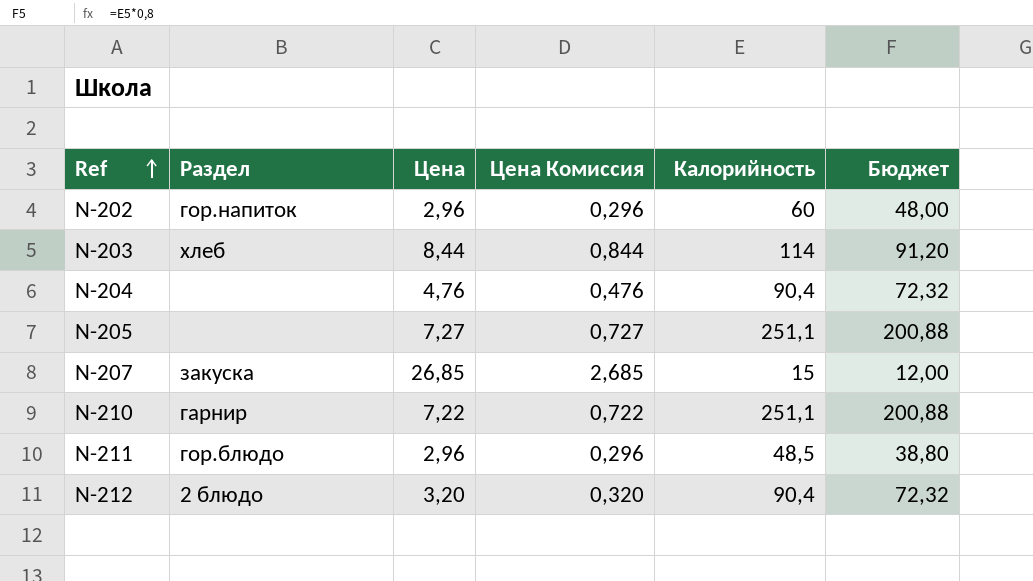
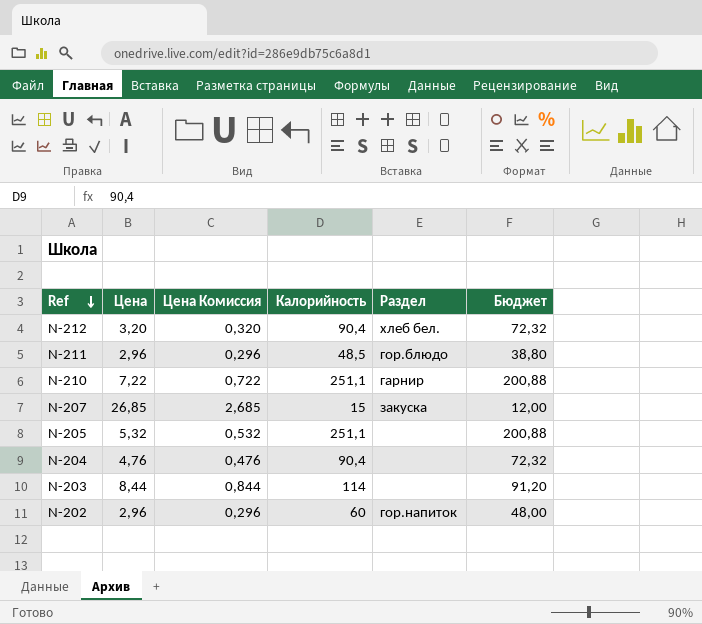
row order: Ref ascending -> Ref descending
column Раздел | position: 2 -> 5
N-212 | Раздел: 2 блюдо -> хлеб бел.
N-205 | Цена: 7,27 -> 5,32
N-205 | Цена Комиссия: 0,727 -> 0,532
N-203 | Раздел: хлеб -> none

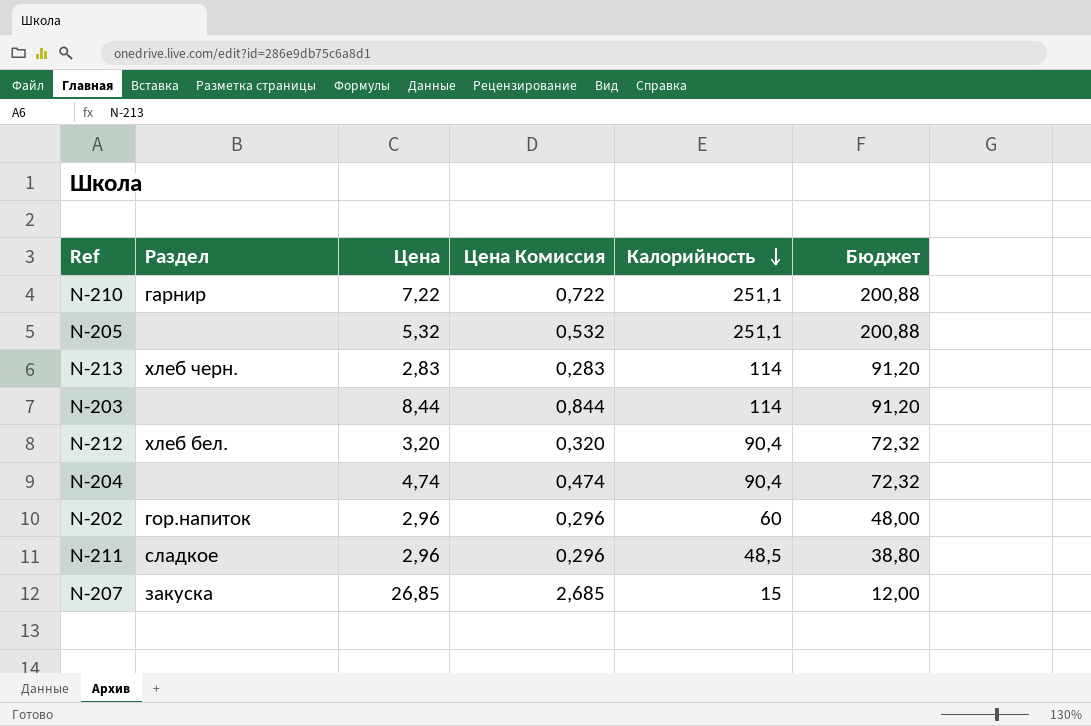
row order: Ref descending -> Калорийность descending
column Раздел | position: 5 -> 2
row N-213: none -> хлеб черн. | 2,83 | 0,283 | 114 | 91,20
N-204 | Цена: 4,76 -> 4,74
N-204 | Цена Комиссия: 0,476 -> 0,474
N-211 | Раздел: гор.блюдо -> сладкое

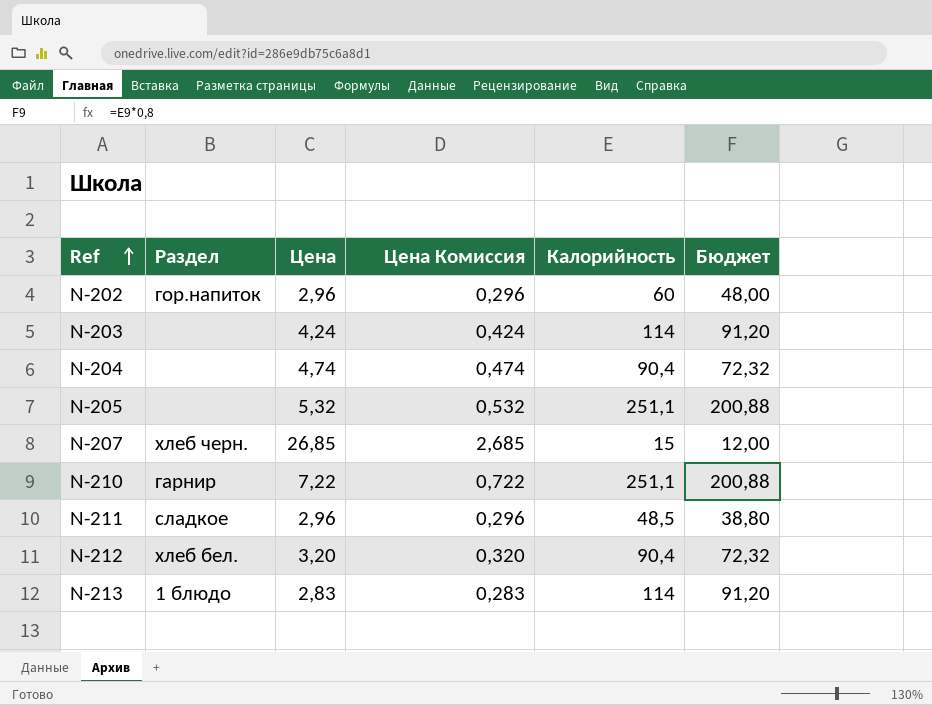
row order: Калорийность descending -> Ref ascending
N-203 | Цена: 8,44 -> 4,24
N-203 | Цена Комиссия: 0,844 -> 0,424
N-207 | Раздел: закуска -> хлеб черн.
N-213 | Раздел: хлеб черн. -> 1 блюдо

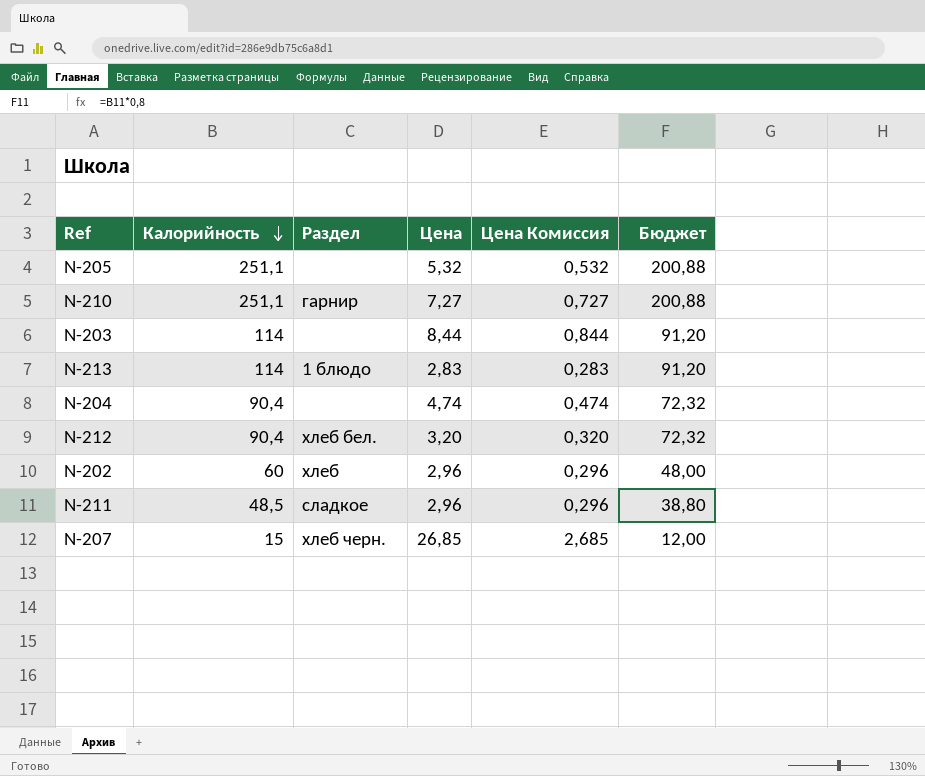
row order: Ref ascending -> Калорийность descending
column Калорийность | position: 5 -> 2
N-210 | Цена: 7,22 -> 7,27
N-210 | Цена Комиссия: 0,722 -> 0,727
N-203 | Цена: 4,24 -> 8,44
N-203 | Цена Комиссия: 0,424 -> 0,844
N-202 | Раздел: гор.напиток -> хлеб

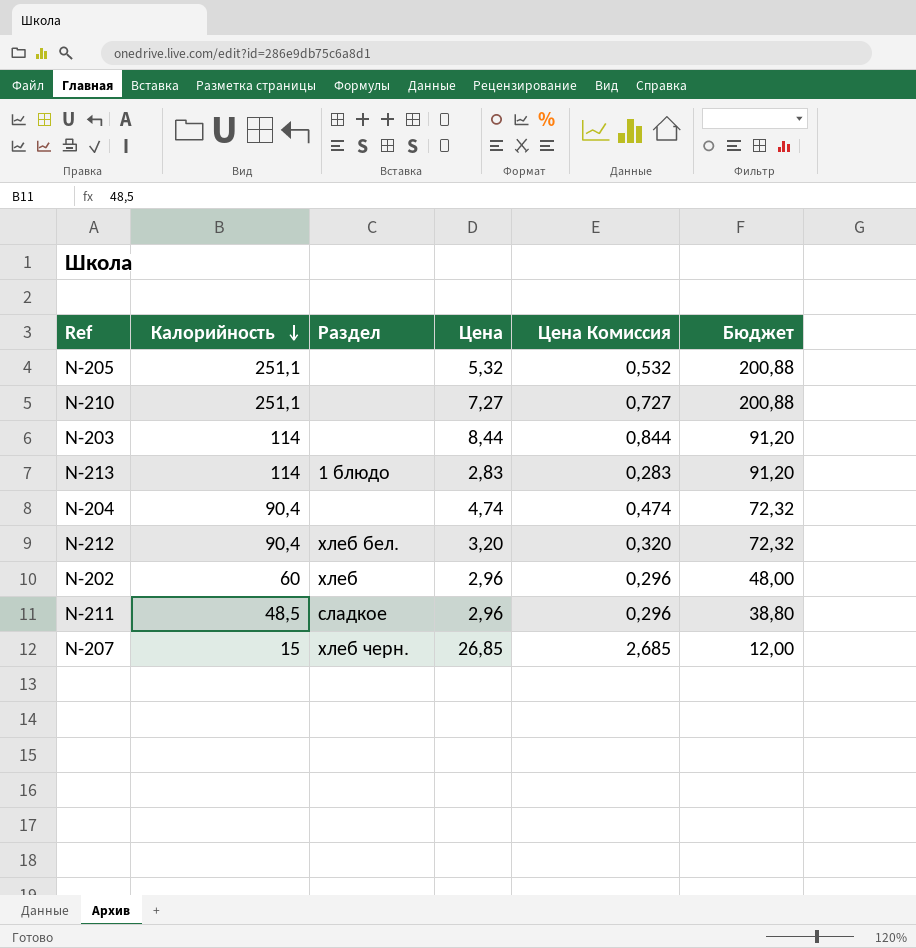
N-210 | Раздел: гарнир -> none

